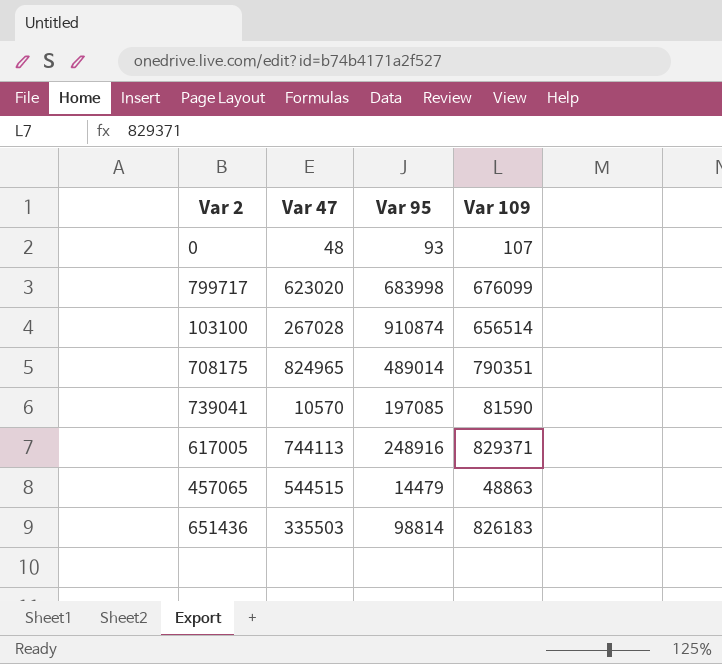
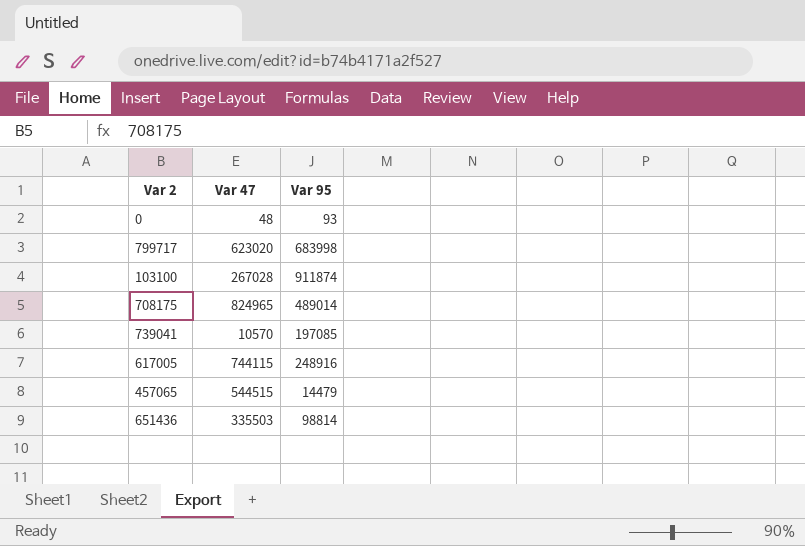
column Var 109 | position: 4 -> none
103100 | Var 95: 910874 -> 911874
617005 | Var 47: 744113 -> 744115

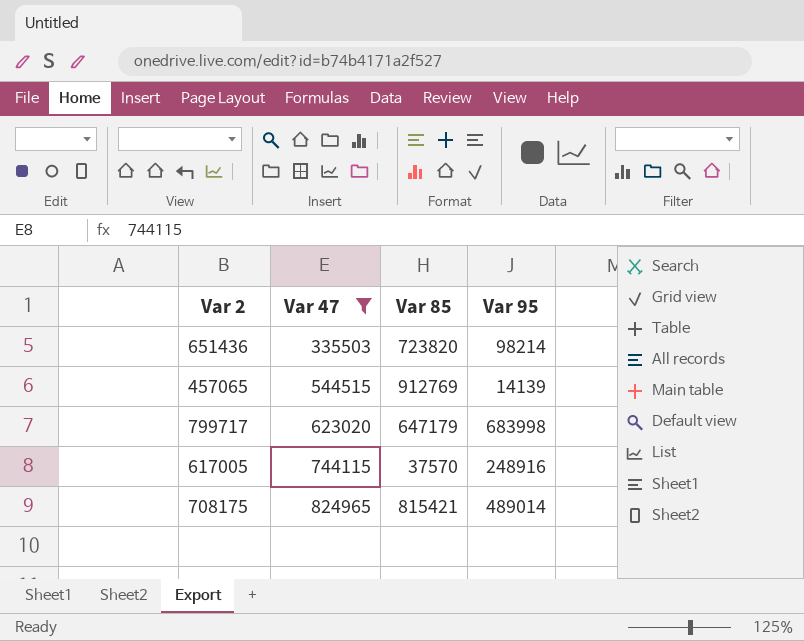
filter: none -> Var 47 >= 335503
row order: none -> Var 47 ascending
column Var 85 | position: none -> 3
651436 | Var 95: 98814 -> 98214
457065 | Var 95: 14479 -> 14139

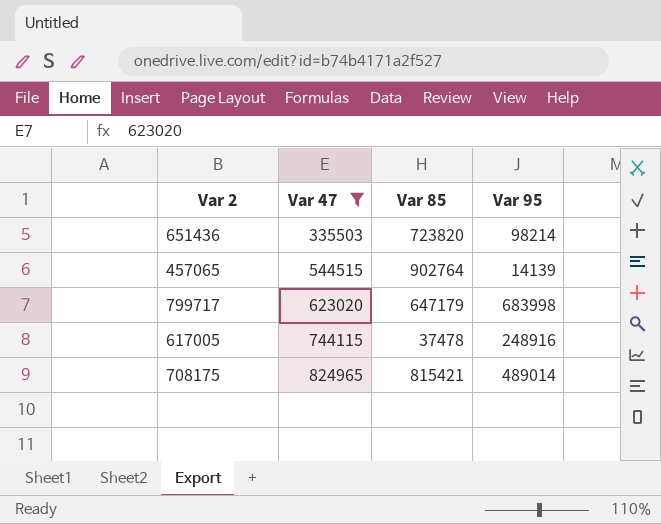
457065 | Var 85: 912769 -> 902764
617005 | Var 85: 37570 -> 37478

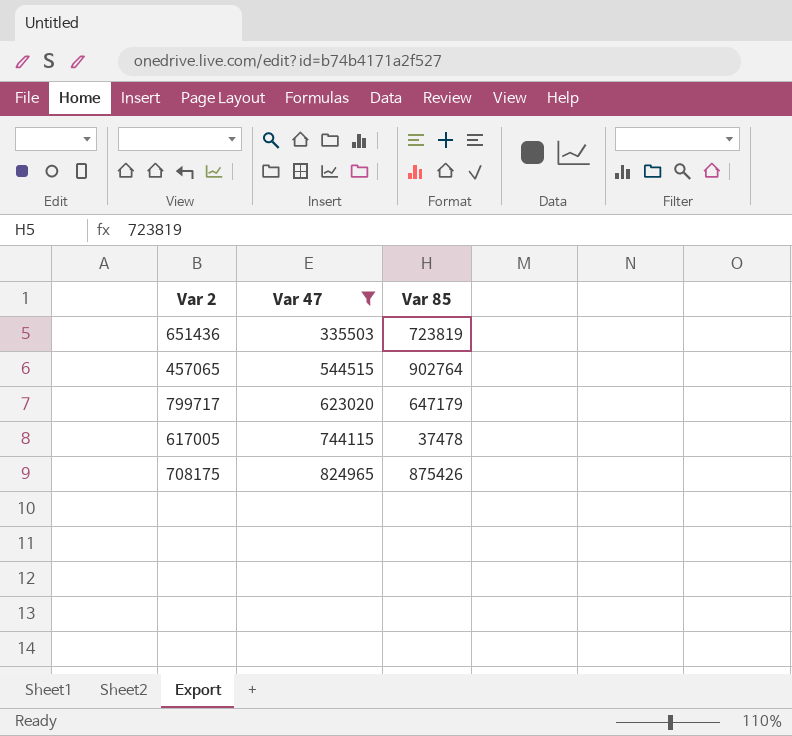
column Var 95 | position: 4 -> none
651436 | Var 85: 723820 -> 723819
708175 | Var 85: 815421 -> 875426

